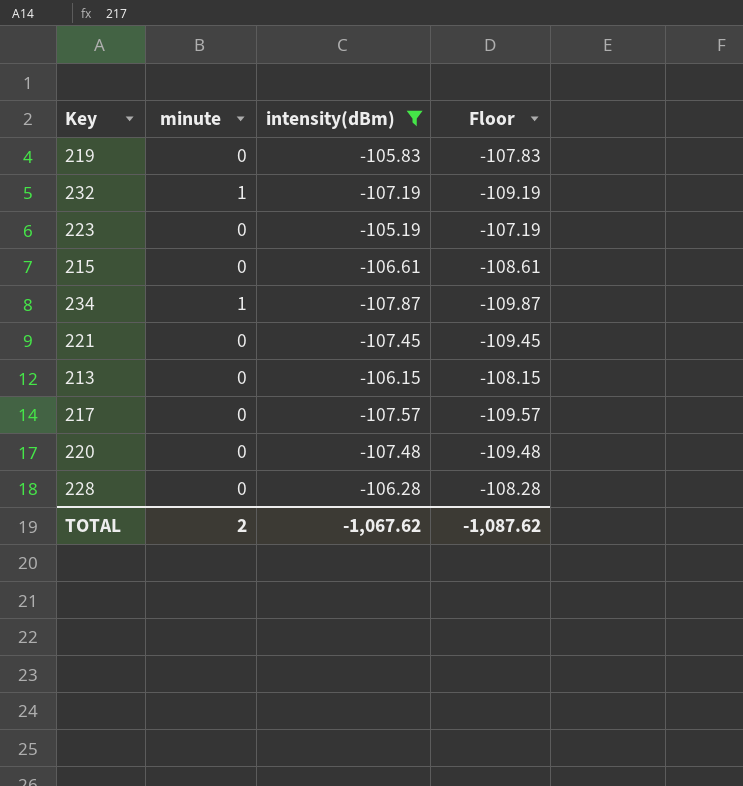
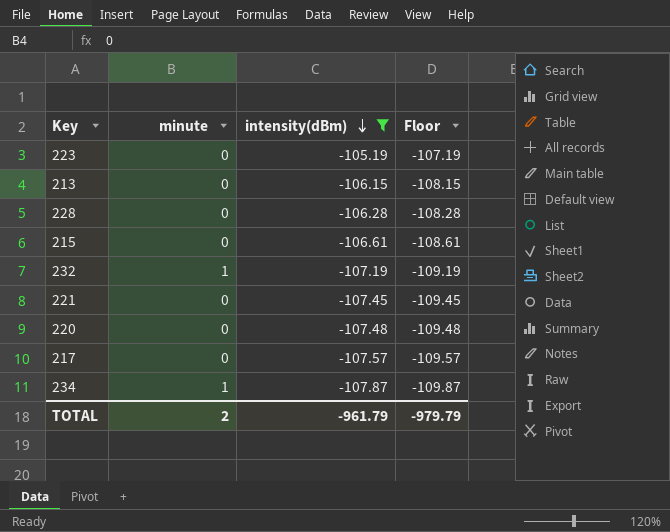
row order: none -> intensity(dBm) descending
row 219: 0 | -105.83 | -107.83 -> none
TOTAL | intensity(dBm): -1,067.62 -> -961.79
TOTAL | Floor: -1,087.62 -> -979.79

